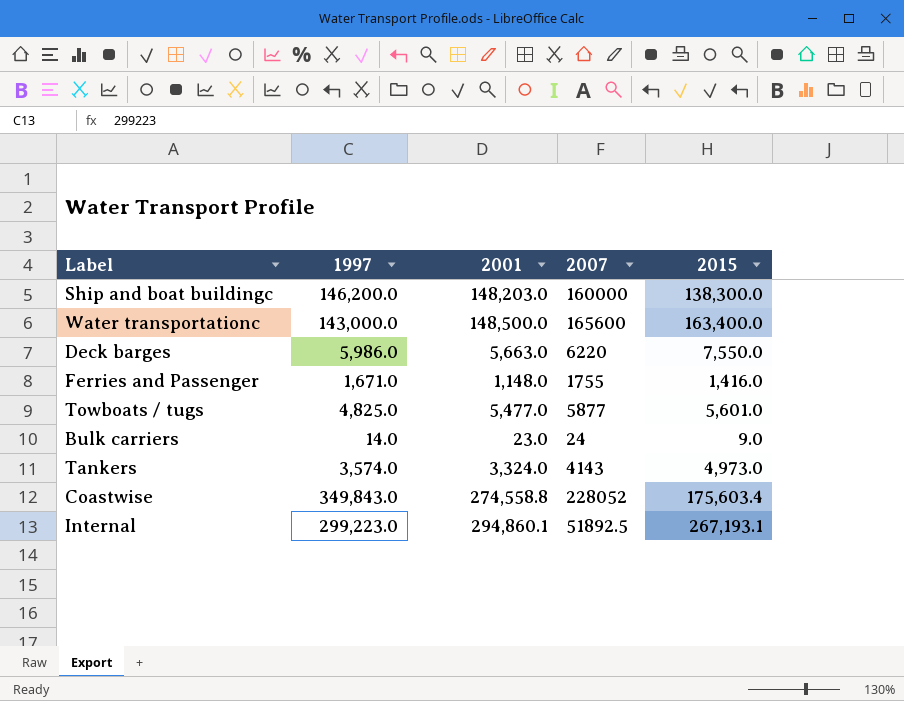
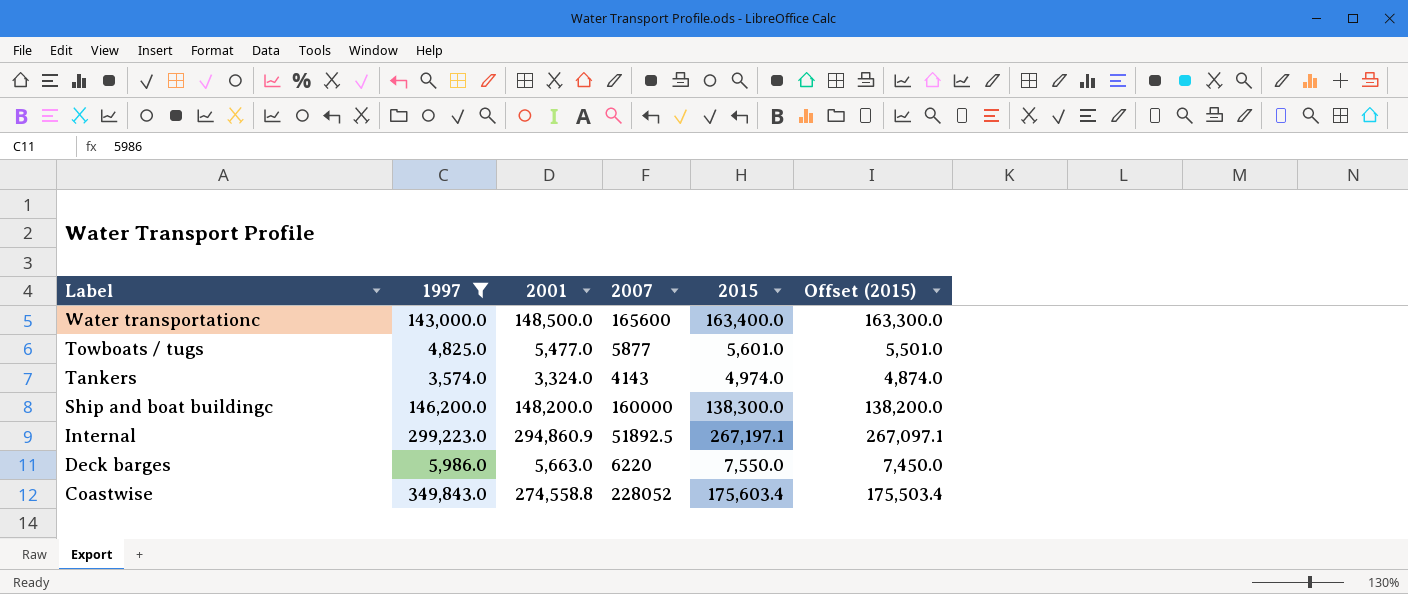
filter: none -> 1997 >= 3,574.0
row order: none -> Label descending
column Offset (2015) | formula: none -> [2015] - 100
Tankers | 2015: 4,973.0 -> 4,974.0
Ship and boat buildingc | 2001: 148,203.0 -> 148,200.0
Internal | 2001: 294,860.1 -> 294,860.9
Internal | 2015: 267,193.1 -> 267,197.1

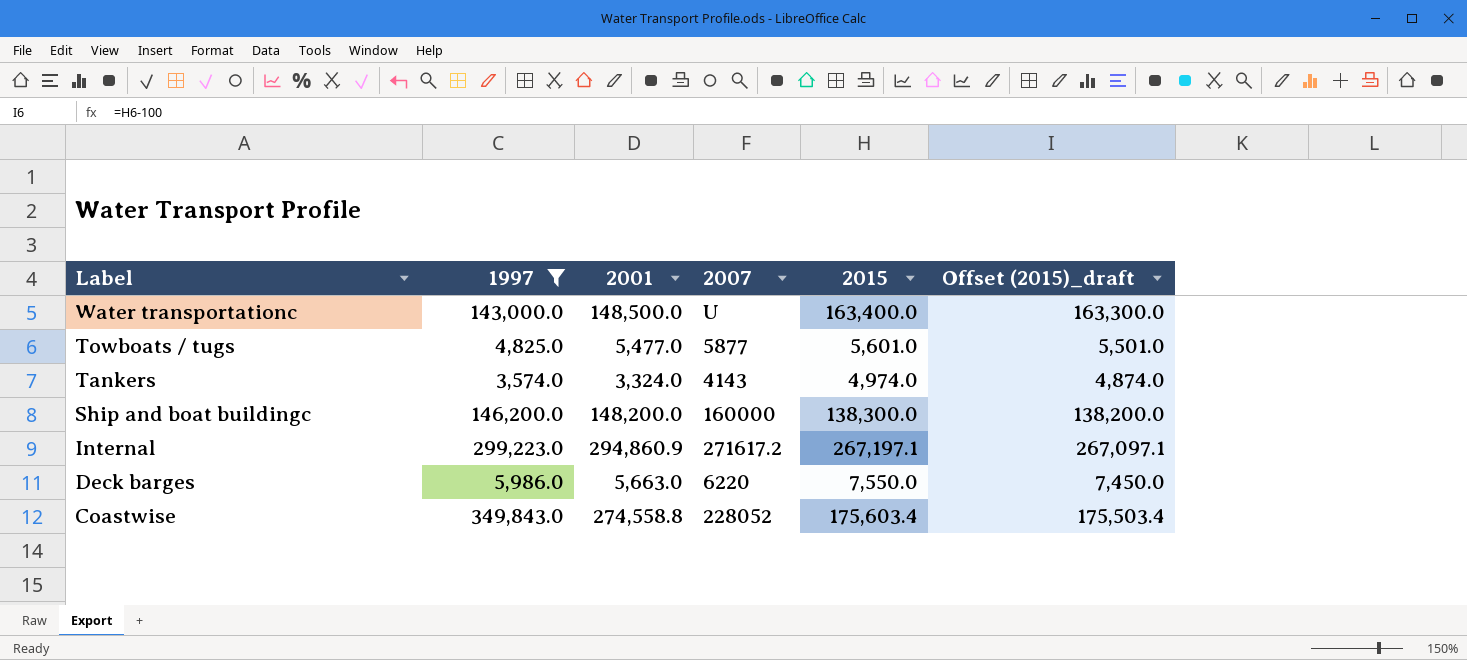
column name: Offset (2015) -> Offset (2015)_draft
Water transportationc | 2007: 165600 -> U
Internal | 2007: 51892.5 -> 271617.2

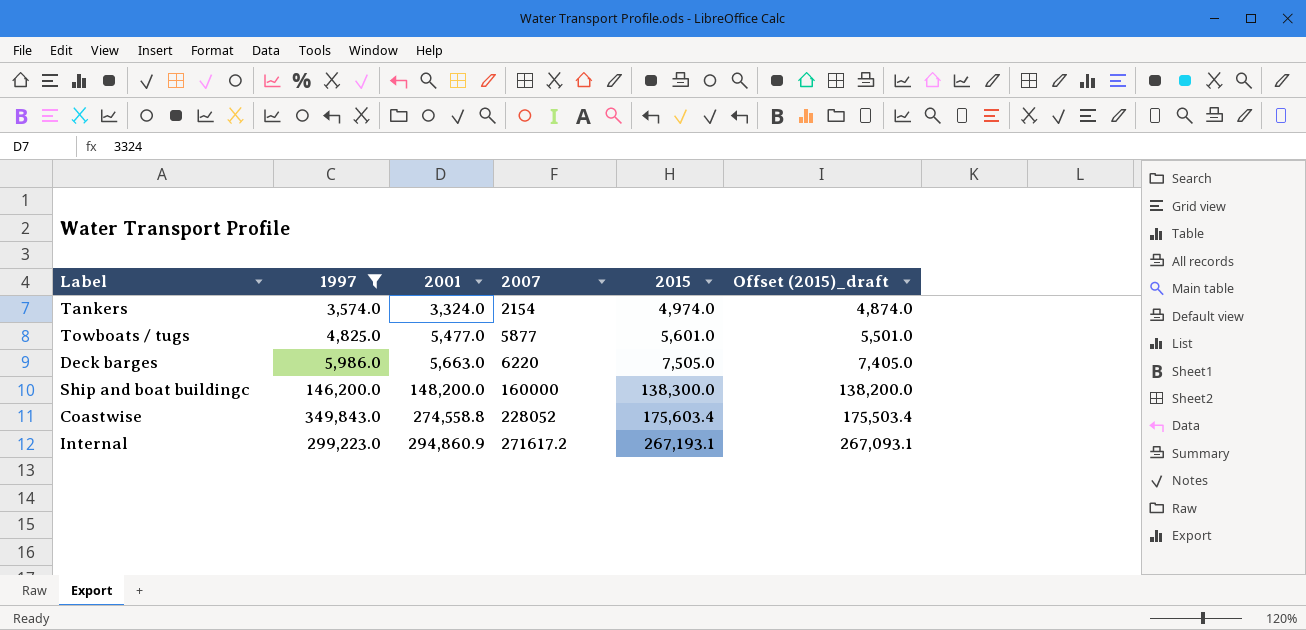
row order: Label descending -> 2001 ascending
row Water transportationc: 143,000.0 | 148,500.0 | U | 163,400.0 | 163,300.0 -> none
Tankers | 2007: 4143 -> 2154
Deck barges | 2015: 7,550.0 -> 7,505.0
Deck barges | Offset (2015)_draft: 7,450.0 -> 7,405.0
Internal | 2015: 267,197.1 -> 267,193.1
Internal | Offset (2015)_draft: 267,097.1 -> 267,093.1

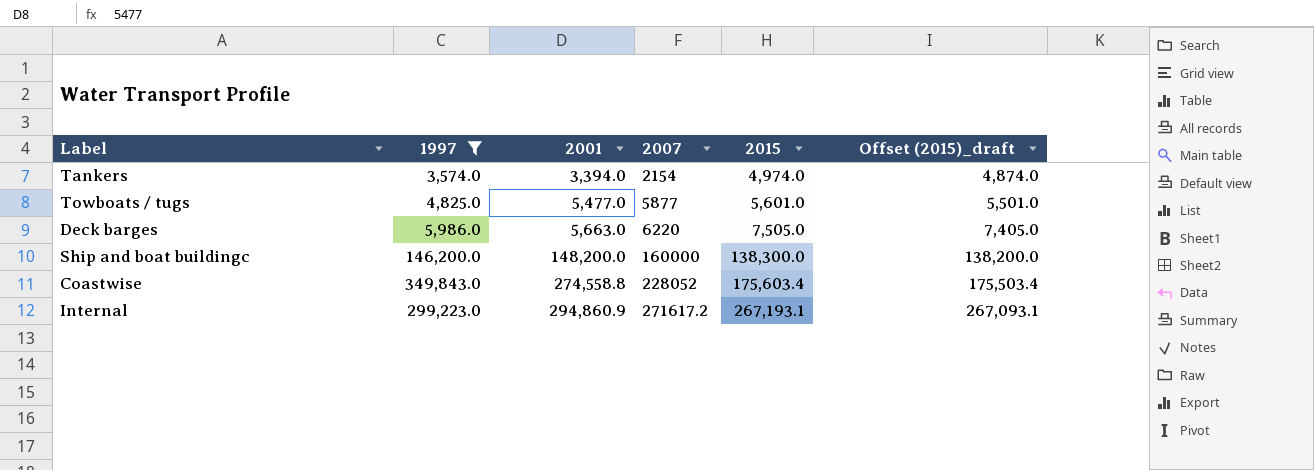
Tankers | 2001: 3,324.0 -> 3,394.0

